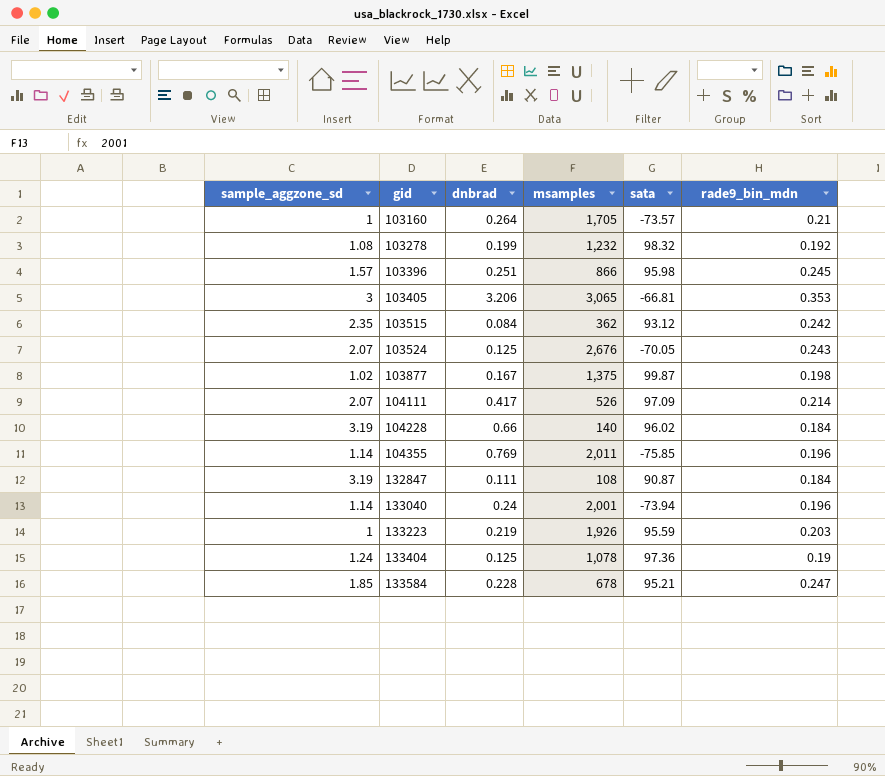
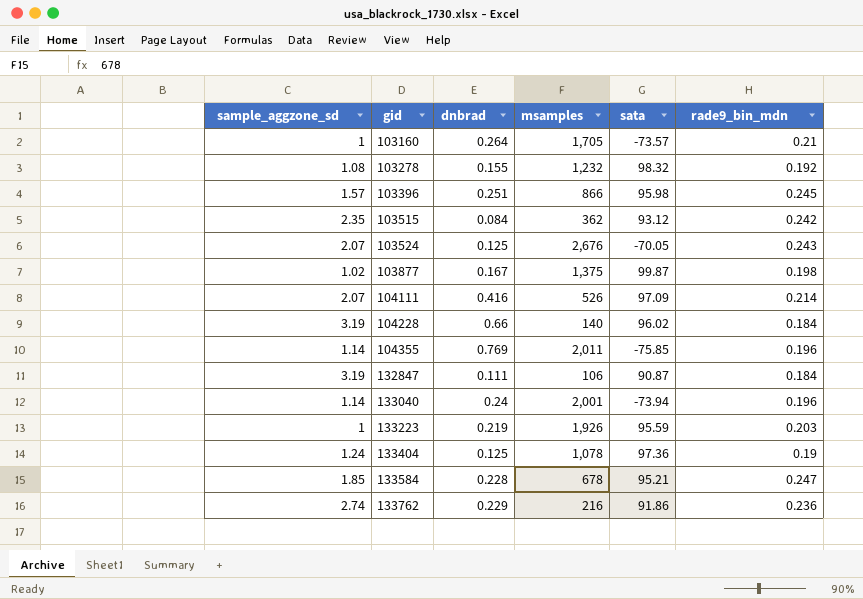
row 103405: 3 | 3.206 | 3,065 | -66.81 | 0.353 -> none
103278 | dnbrad: 0.199 -> 0.155
104111 | dnbrad: 0.417 -> 0.416
132847 | msamples: 108 -> 106
row 133762: none -> 2.74 | 0.229 | 216 | 91.86 | 0.236

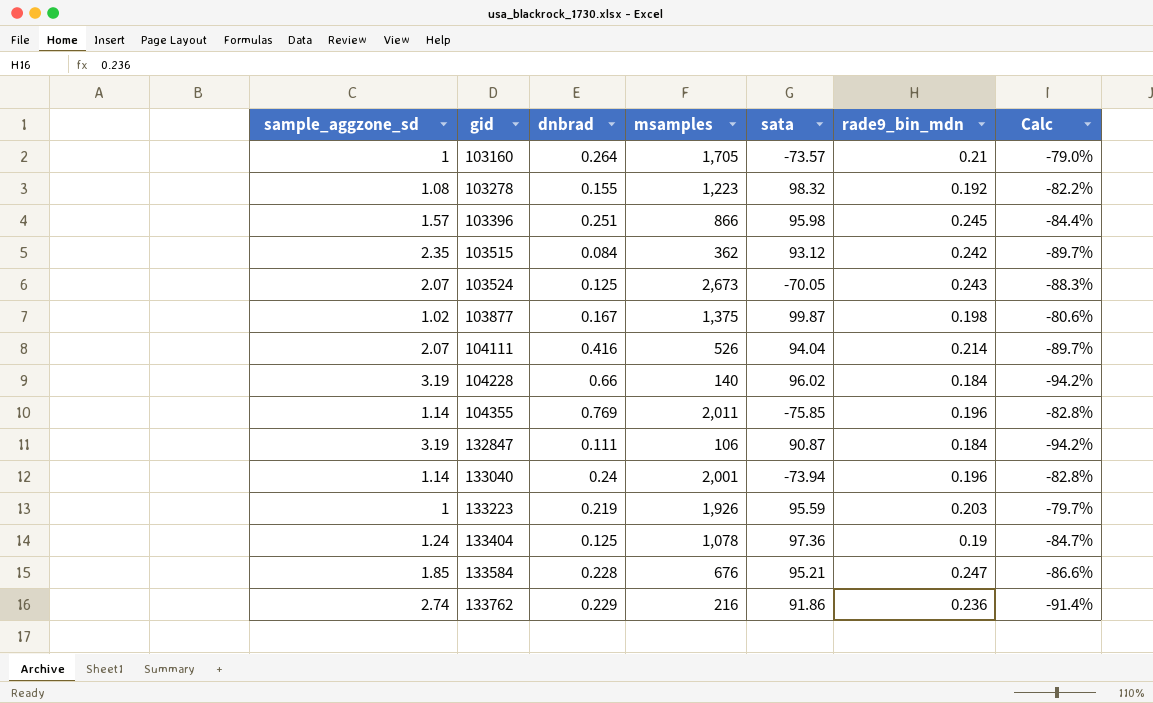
column Calc | formula: none -> ([rade9_bin_mdn] - [sample_aggzone_sd]) / [sample_aggzone_sd]
103278 | msamples: 1,232 -> 1,223
103524 | msamples: 2,676 -> 2,673
104111 | sata: 97.09 -> 94.04
133584 | msamples: 678 -> 676

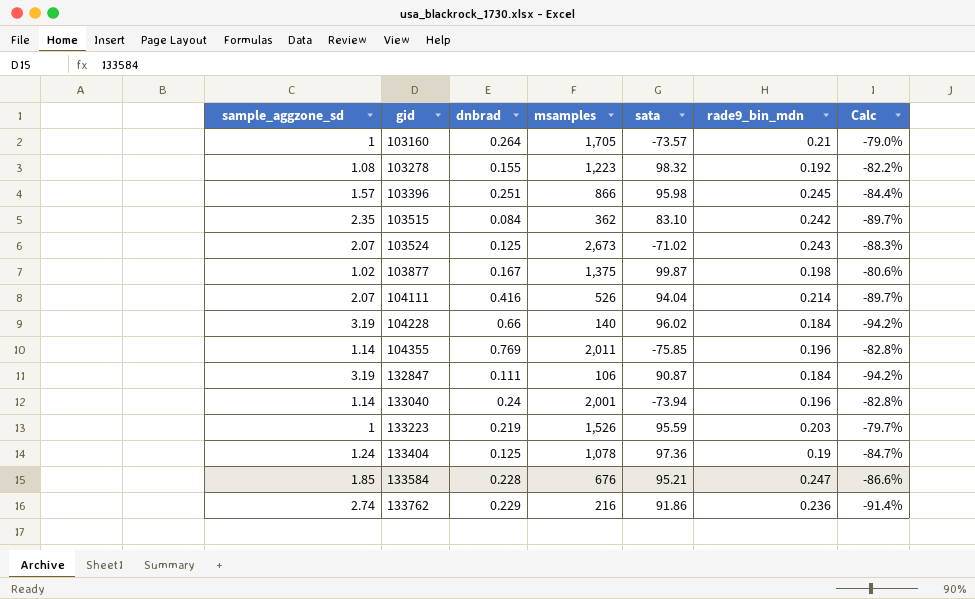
103515 | sata: 93.12 -> 83.10
103524 | sata: -70.05 -> -71.02
133223 | msamples: 1,926 -> 1,526

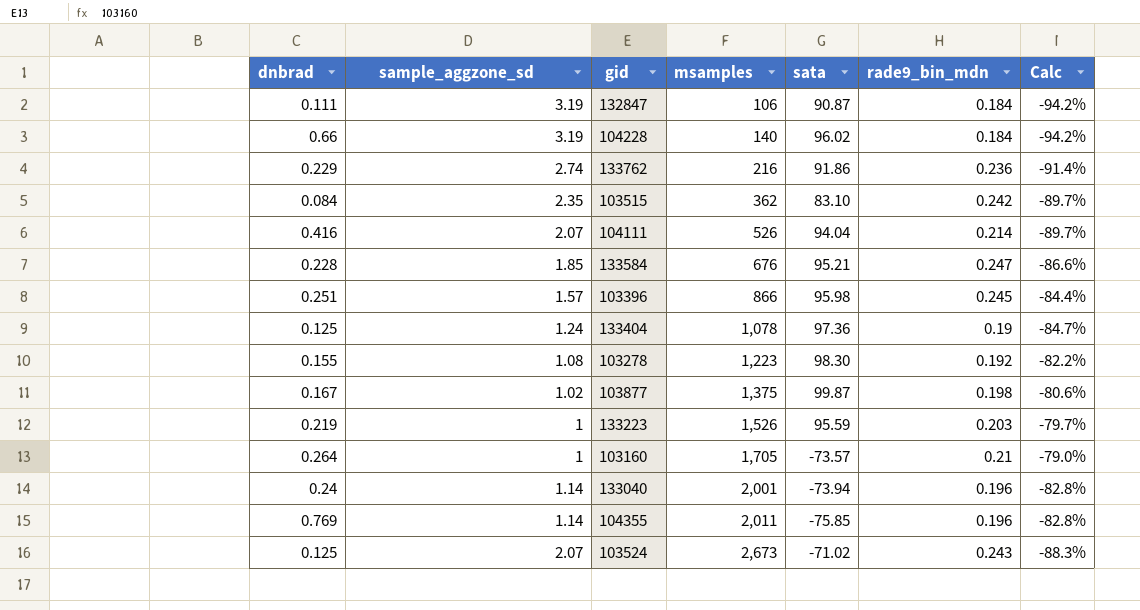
row order: gid ascending -> msamples ascending
column dnbrad | position: 3 -> 1
103278 | sata: 98.32 -> 98.30

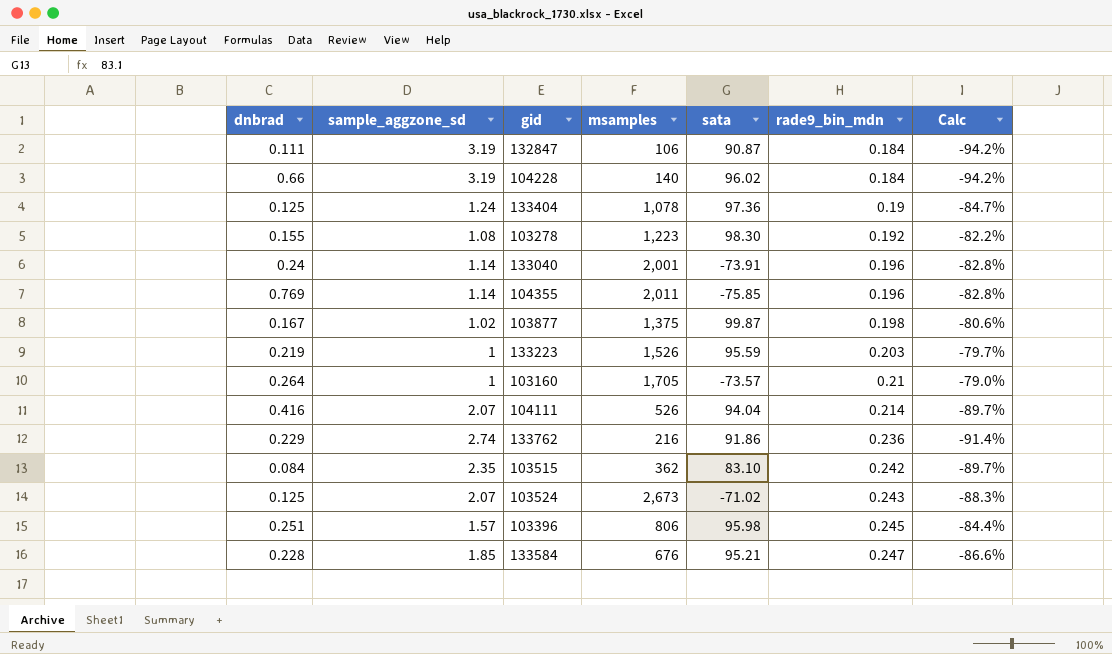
row order: msamples ascending -> rade9_bin_mdn ascending
133040 | sata: -73.94 -> -73.91
103396 | msamples: 866 -> 806

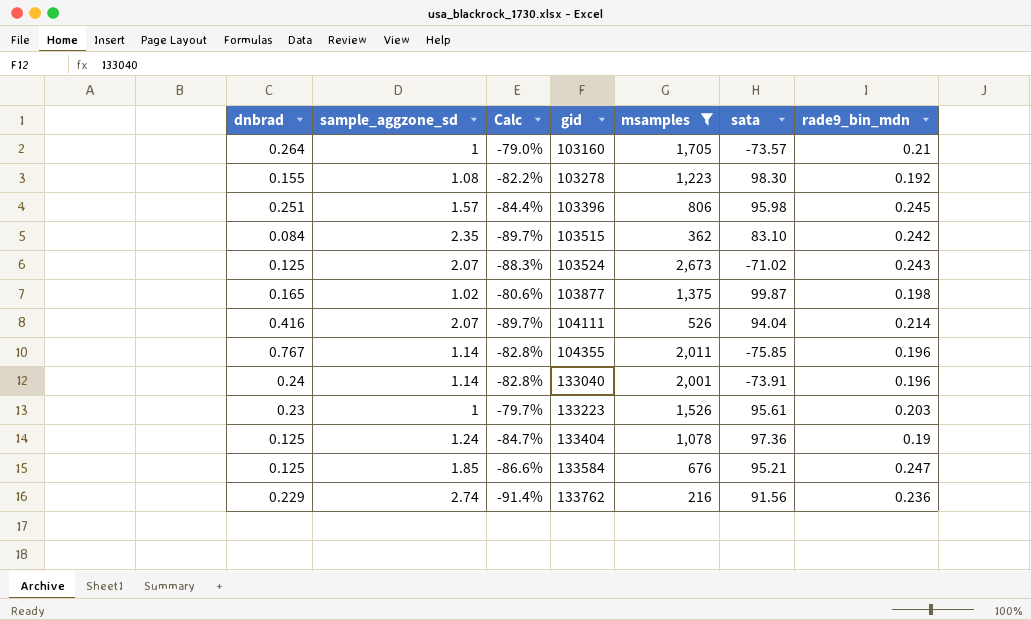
filter: none -> msamples >= 216
row order: rade9_bin_mdn ascending -> gid ascending
column Calc | position: 7 -> 3
103877 | dnbrad: 0.167 -> 0.165
104355 | dnbrad: 0.769 -> 0.767
133223 | dnbrad: 0.219 -> 0.23
133223 | sata: 95.59 -> 95.61
133584 | dnbrad: 0.228 -> 0.125
133762 | sata: 91.86 -> 91.56

